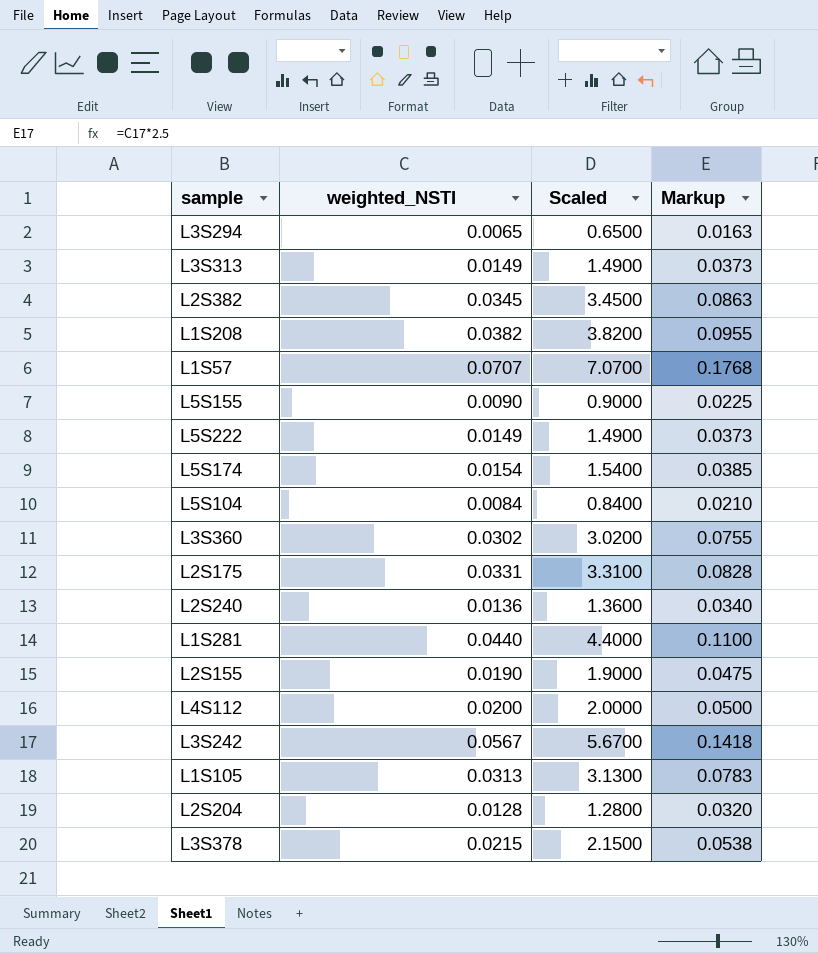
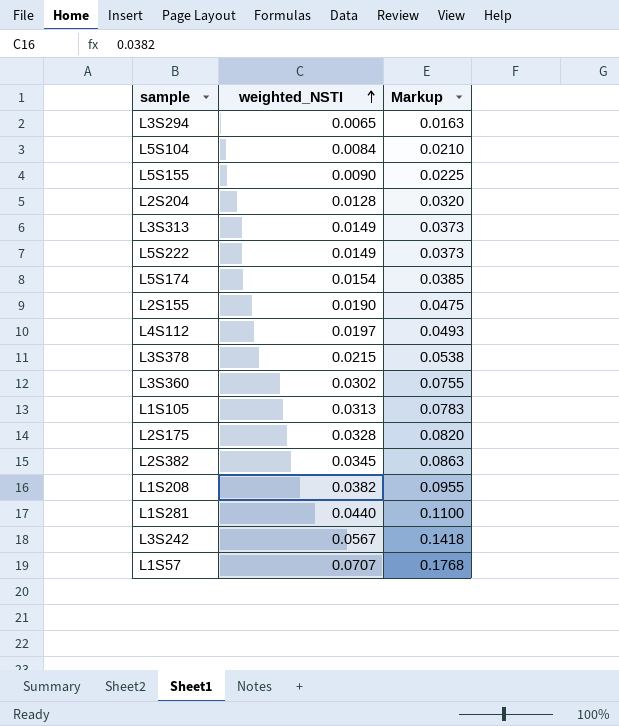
row order: none -> weighted_NSTI ascending
column Scaled | formula: [weighted_NSTI] * 100 -> none
row L2S240: 0.0136 | 1.3600 | 0.0340 -> none
L4S112 | weighted_NSTI: 0.0200 -> 0.0197
L4S112 | Markup: 0.0500 -> 0.0493
L2S175 | weighted_NSTI: 0.0331 -> 0.0328
L2S175 | Markup: 0.0828 -> 0.0820

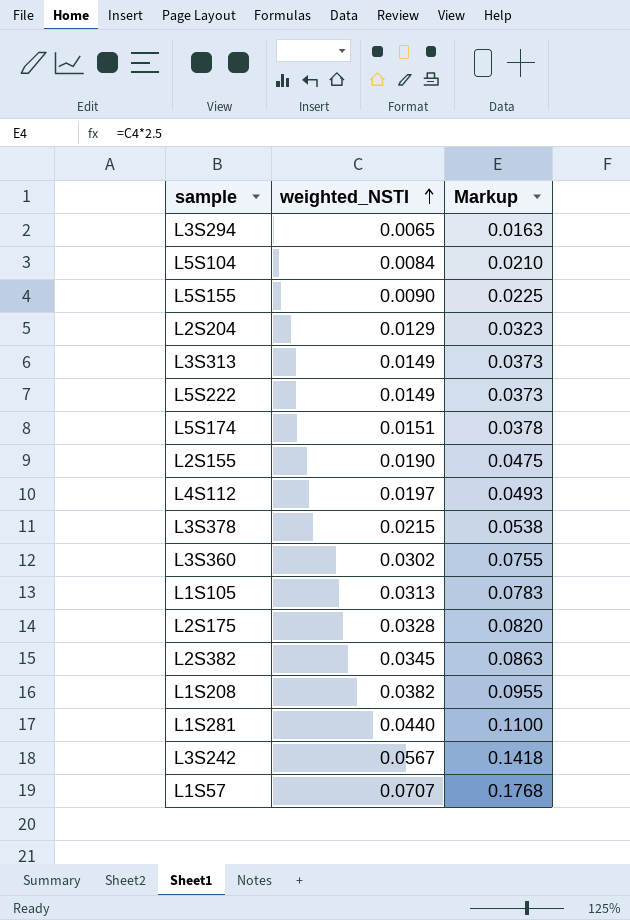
L2S204 | weighted_NSTI: 0.0128 -> 0.0129
L2S204 | Markup: 0.0320 -> 0.0323
L5S174 | weighted_NSTI: 0.0154 -> 0.0151
L5S174 | Markup: 0.0385 -> 0.0378

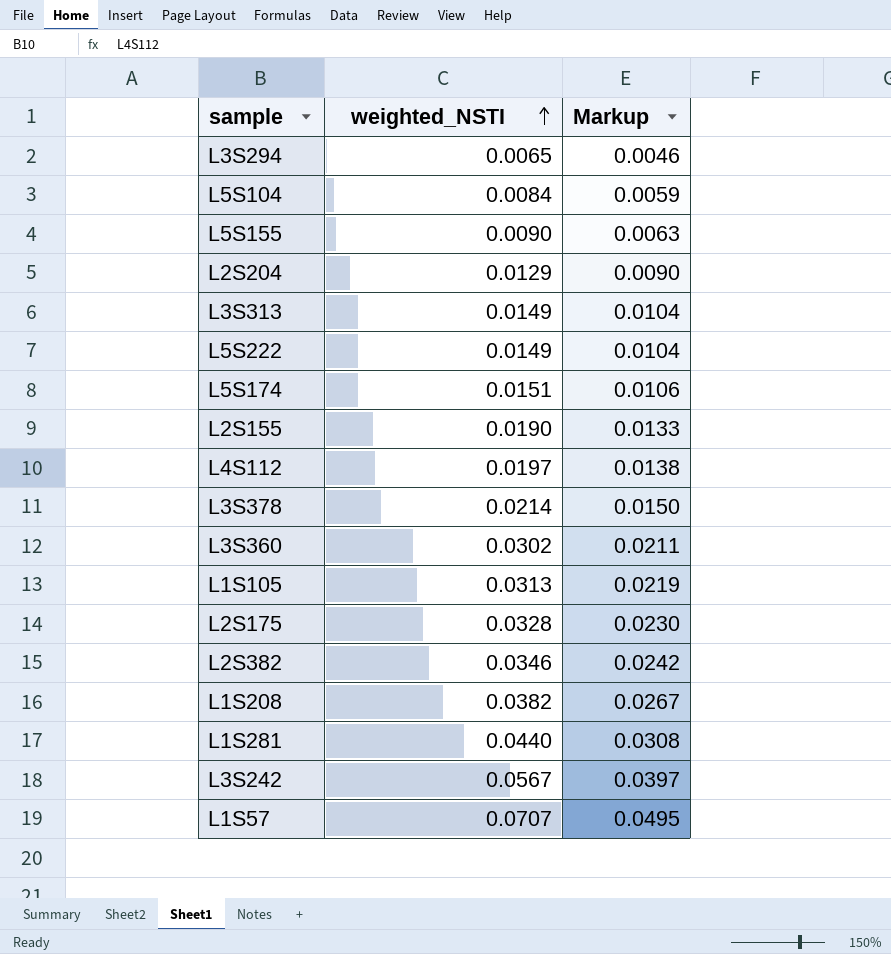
column Markup | formula: [weighted_NSTI] * 2.5 -> [weighted_NSTI] * 0.7
L3S378 | weighted_NSTI: 0.0215 -> 0.0214
L2S382 | weighted_NSTI: 0.0345 -> 0.0346

